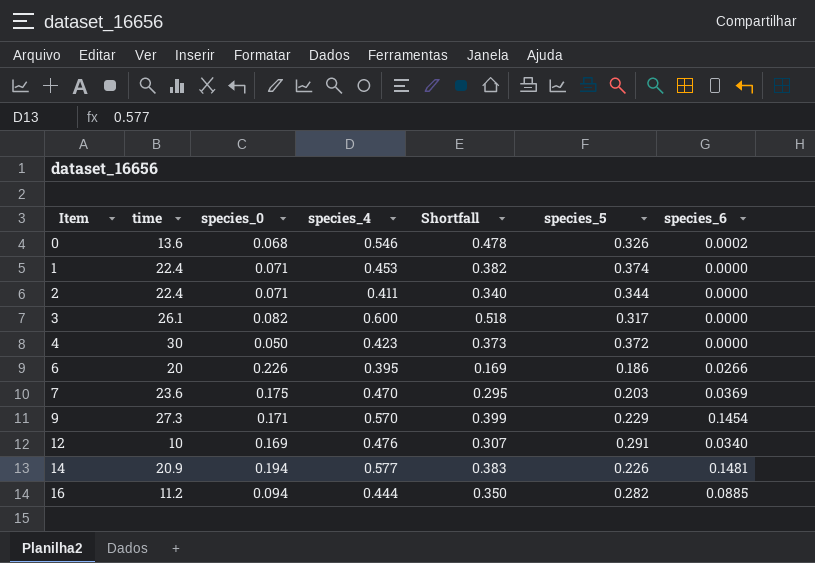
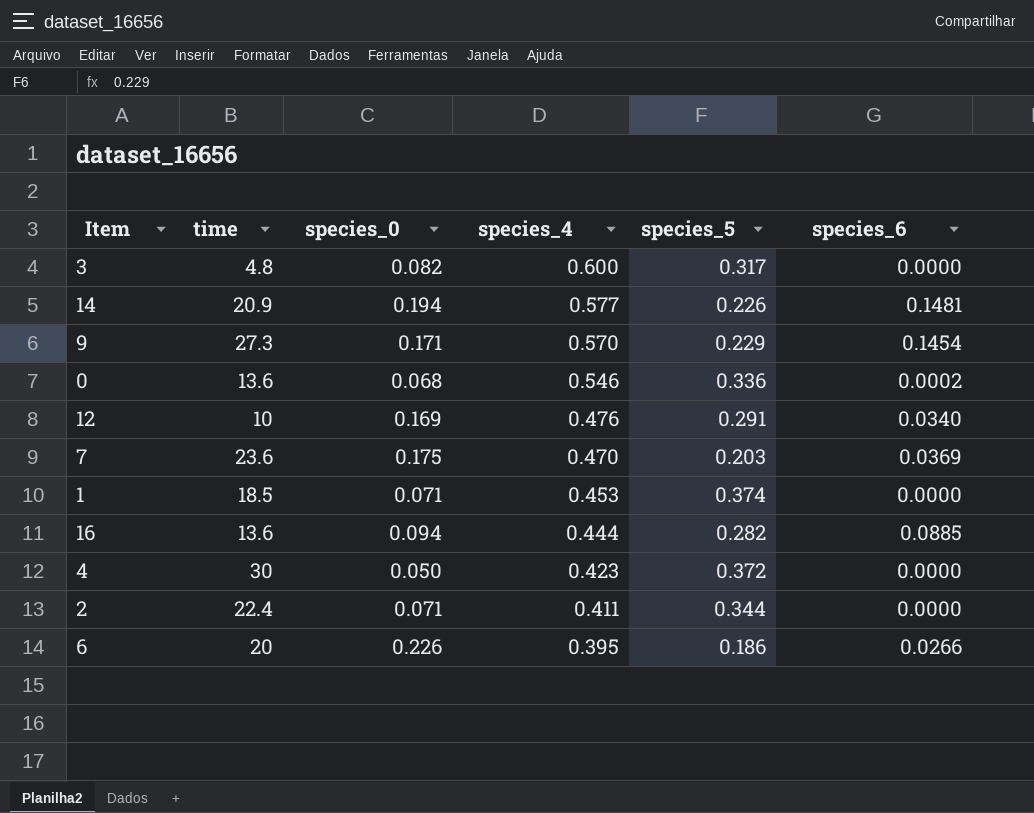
row order: Item ascending -> species_4 descending
column Shortfall | formula: [species_4] - [species_0] -> none
3 | time: 26.1 -> 4.8
0 | species_5: 0.326 -> 0.336
1 | time: 22.4 -> 18.5
16 | time: 11.2 -> 13.6

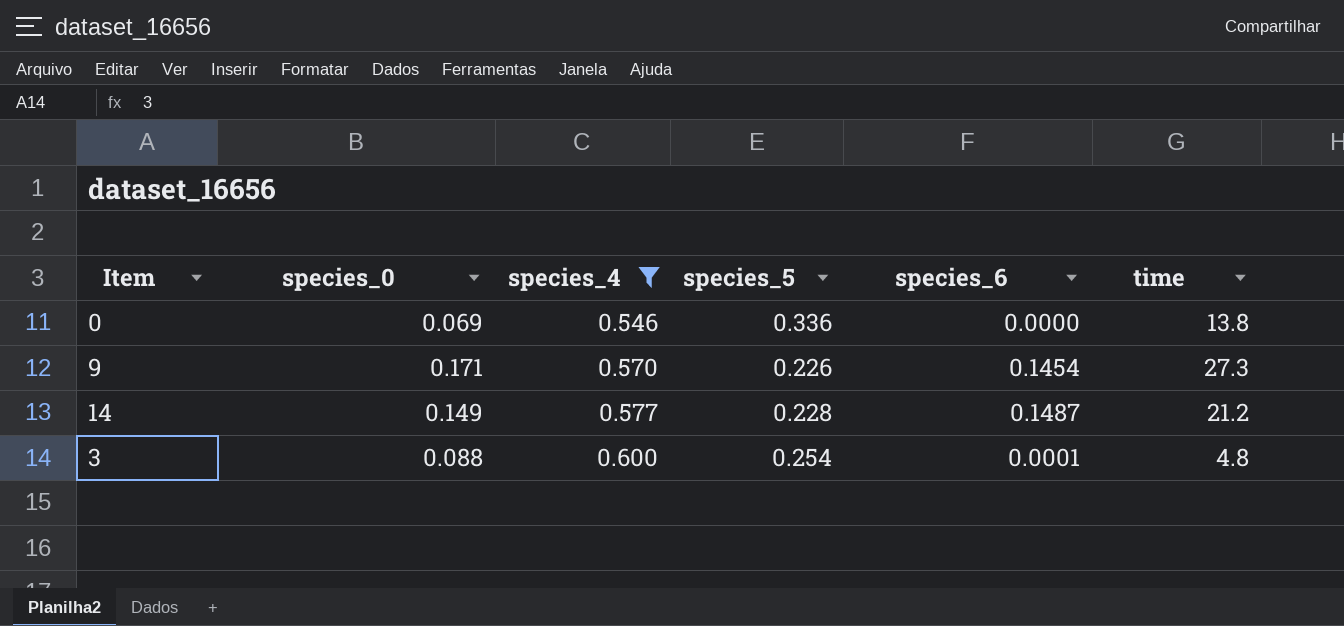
filter: none -> species_4 >= 0.546
row order: species_4 descending -> species_4 ascending
column time | position: 2 -> 6
0 | species_0: 0.068 -> 0.069
0 | species_6: 0.0002 -> 0.0000
0 | time: 13.6 -> 13.8
9 | species_5: 0.229 -> 0.226
14 | species_0: 0.194 -> 0.149
14 | species_5: 0.226 -> 0.228
14 | species_6: 0.1481 -> 0.1487
14 | time: 20.9 -> 21.2
3 | species_0: 0.082 -> 0.088
3 | species_5: 0.317 -> 0.254
3 | species_6: 0.0000 -> 0.0001

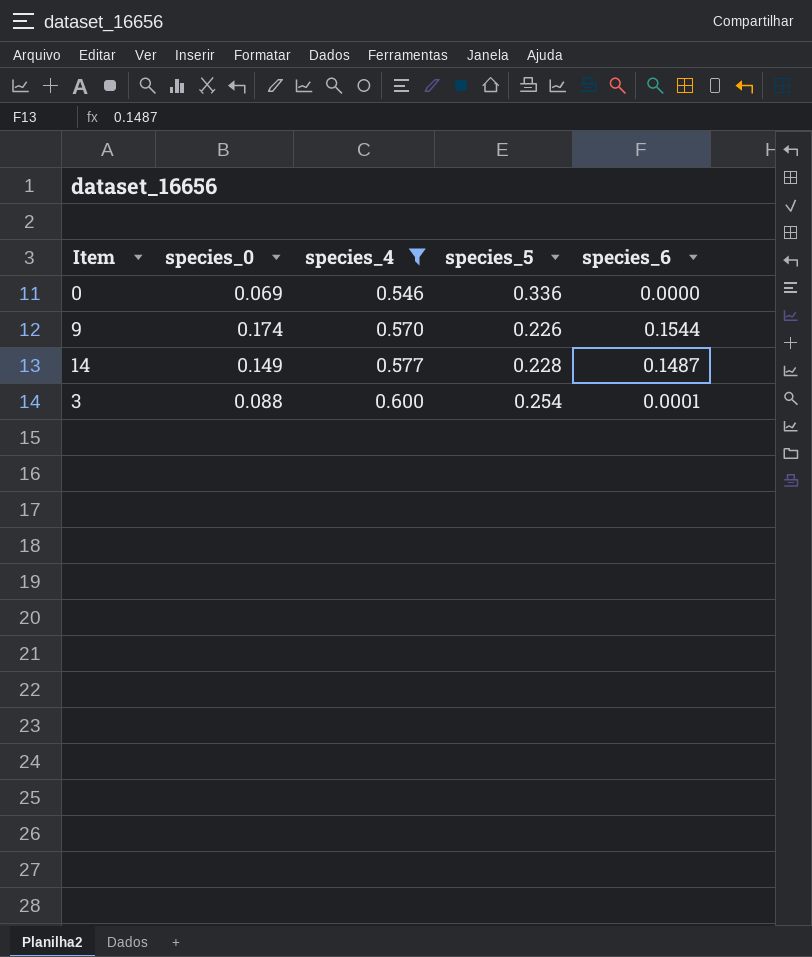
column time | position: 6 -> none
9 | species_0: 0.171 -> 0.174
9 | species_6: 0.1454 -> 0.1544

